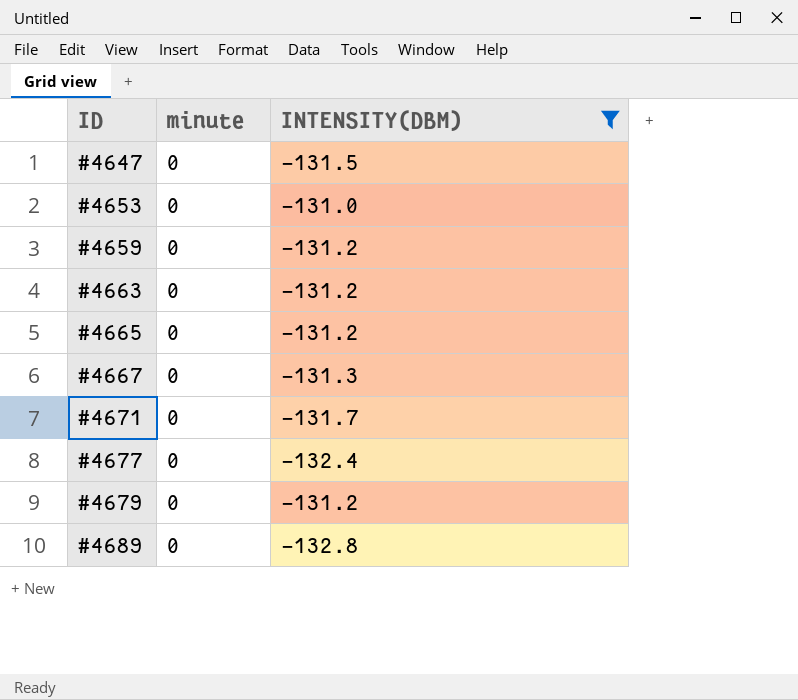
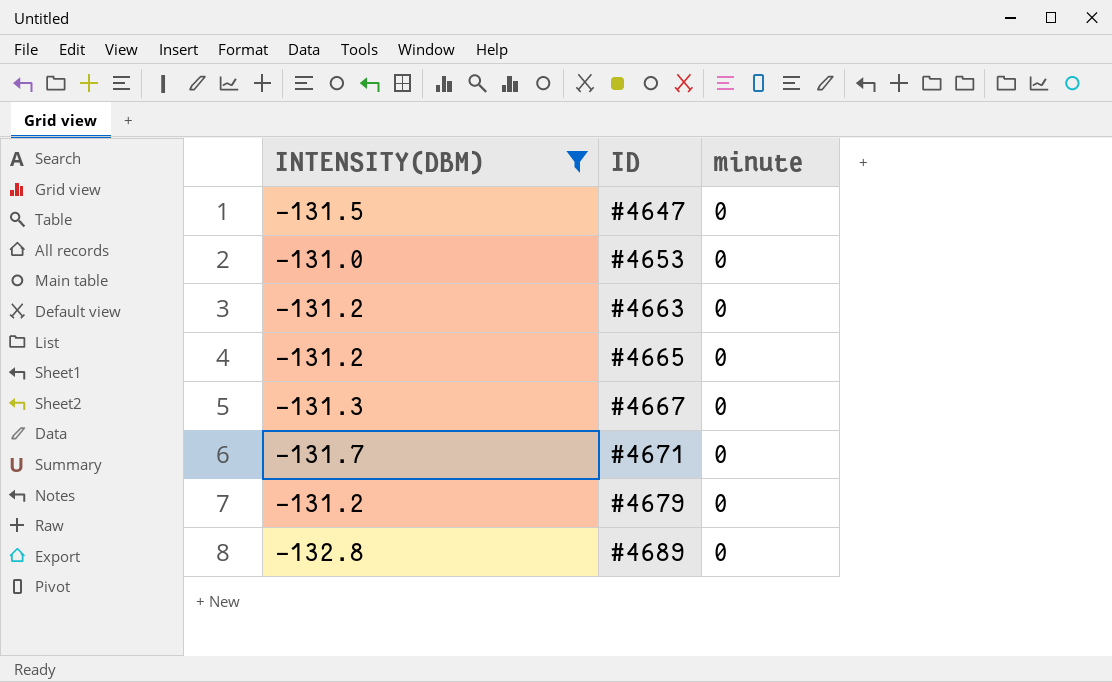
column INTENSITY(DBM) | position: 3 -> 1
row #4659: 0 | -131.2 -> none
row #4677: 0 | -132.4 -> none

